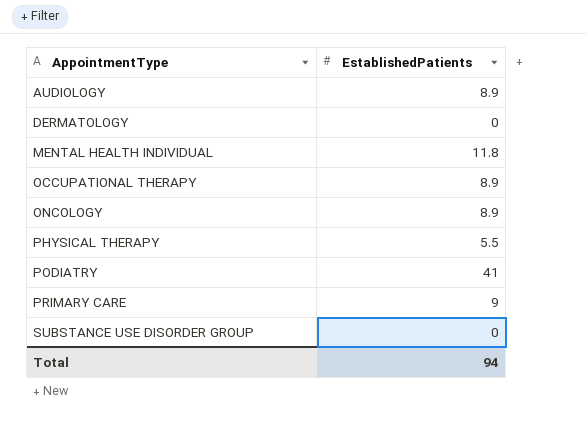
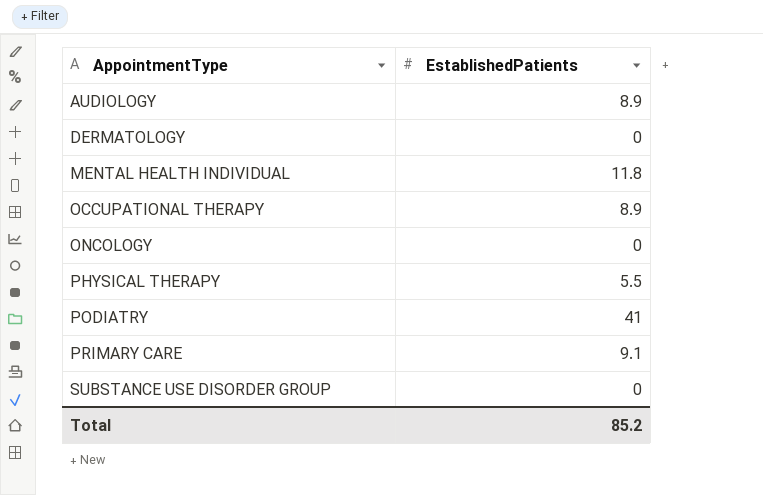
ONCOLOGY | EstablishedPatients: 8.9 -> 0
PRIMARY CARE | EstablishedPatients: 9 -> 9.1
Total | EstablishedPatients: 94 -> 85.2

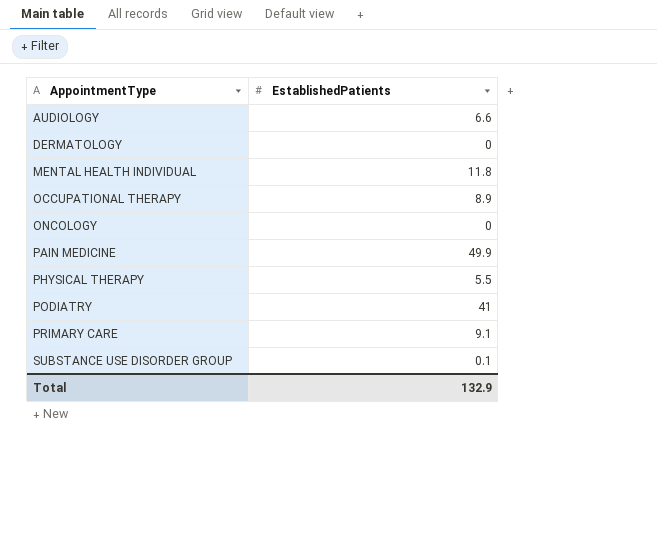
AUDIOLOGY | EstablishedPatients: 8.9 -> 6.6
row PAIN MEDICINE: none -> 49.9
SUBSTANCE USE DISORDER GROUP | EstablishedPatients: 0 -> 0.1
Total | EstablishedPatients: 85.2 -> 132.9

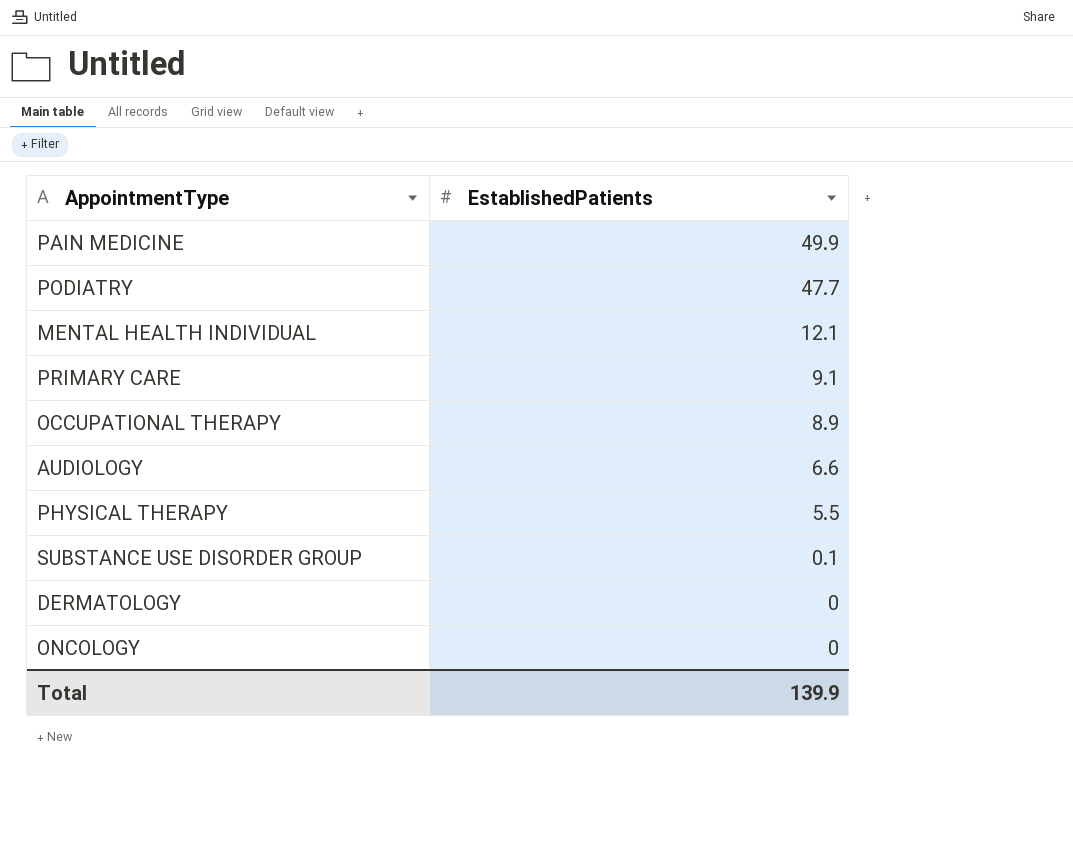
row order: AppointmentType ascending -> EstablishedPatients descending
PODIATRY | EstablishedPatients: 41 -> 47.7
MENTAL HEALTH INDIVIDUAL | EstablishedPatients: 11.8 -> 12.1
Total | EstablishedPatients: 132.9 -> 139.9

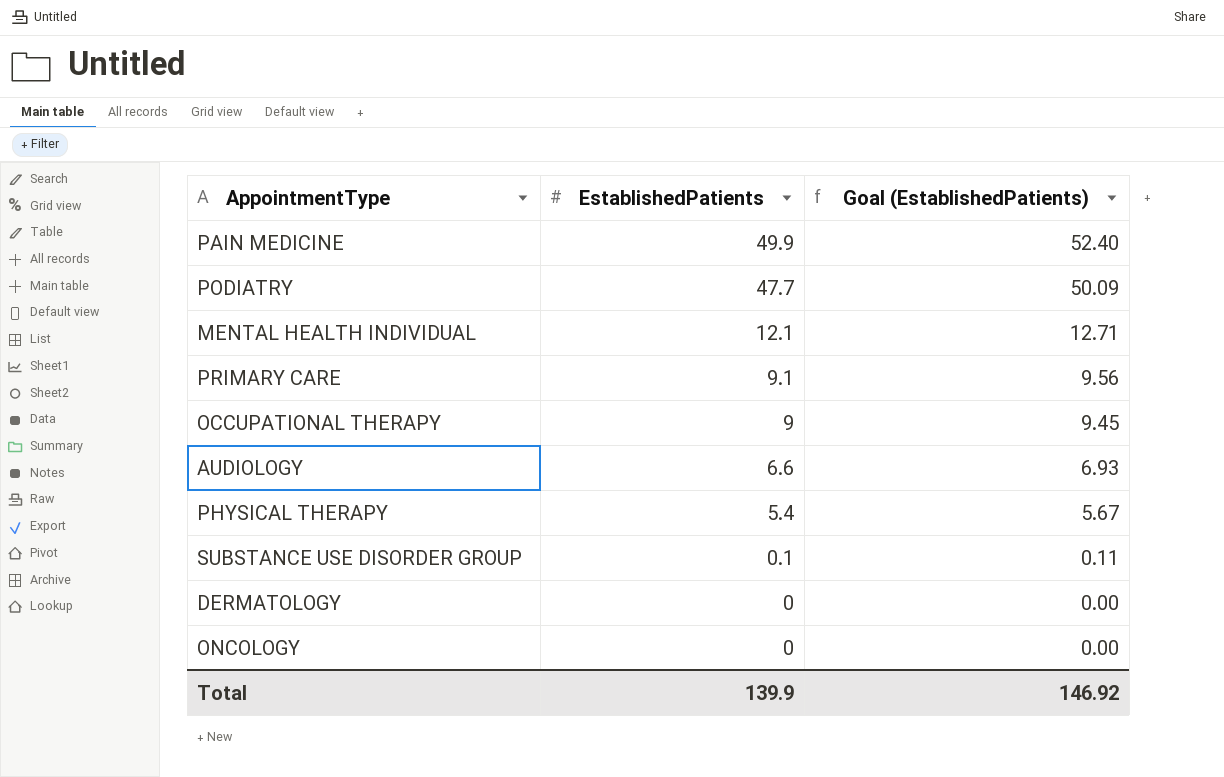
column Goal (EstablishedPatients) | formula: none -> [EstablishedPatients] * 1.05
OCCUPATIONAL THERAPY | EstablishedPatients: 8.9 -> 9
PHYSICAL THERAPY | EstablishedPatients: 5.5 -> 5.4

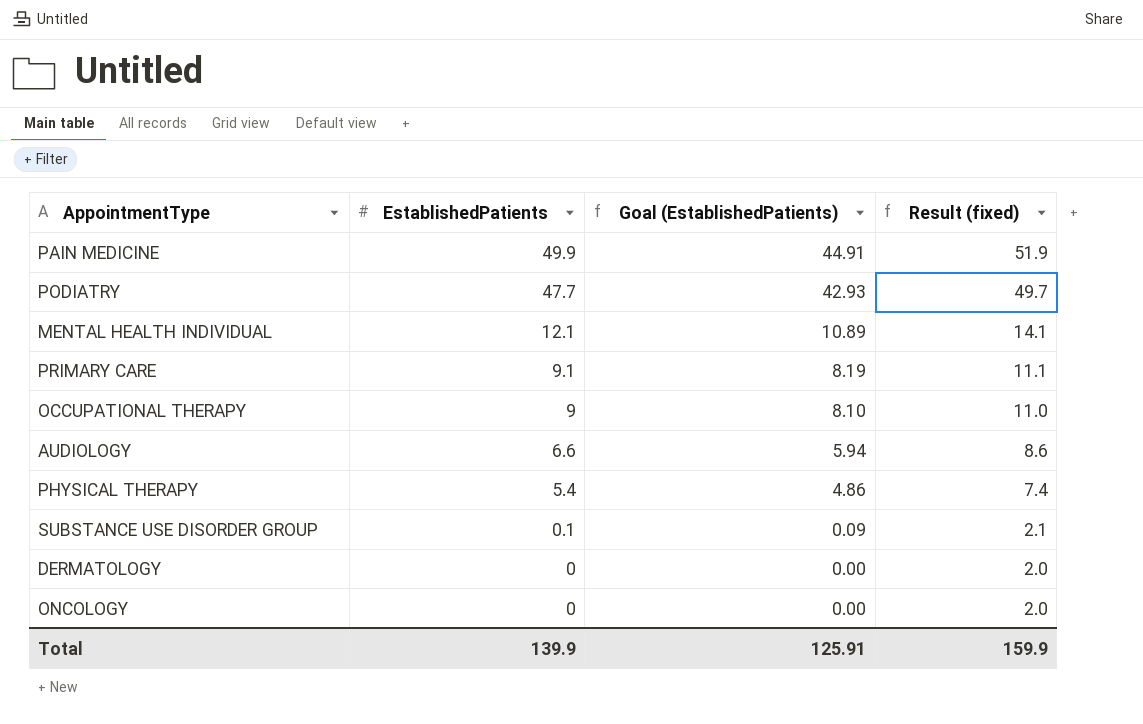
column Goal (EstablishedPatients) | formula: [EstablishedPatients] * 1.05 -> [EstablishedPatients] * 0.9
column Result (fixed) | formula: none -> [EstablishedPatients] + 2
Total | Goal (EstablishedPatients): 146.92 -> 125.91

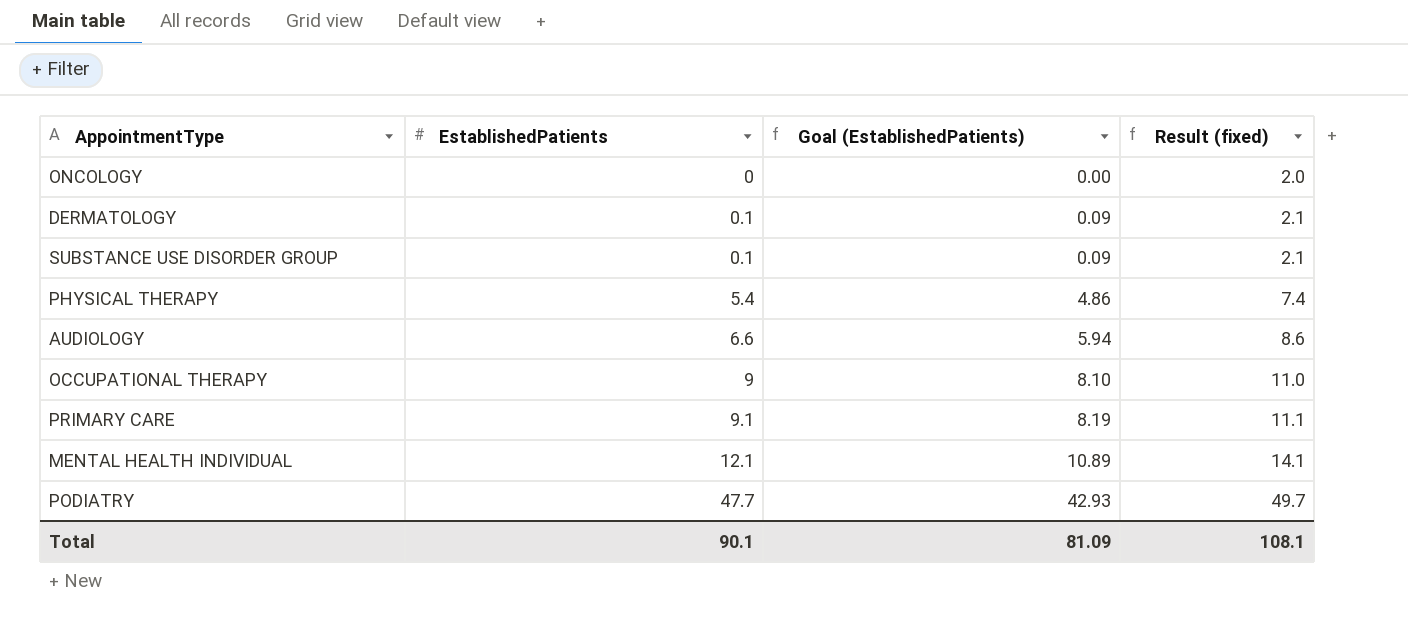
row order: EstablishedPatients descending -> EstablishedPatients ascending
row PAIN MEDICINE: 49.9 | 44.91 | 51.9 -> none
DERMATOLOGY | EstablishedPatients: 0 -> 0.1
DERMATOLOGY | Goal (EstablishedPatients): 0.00 -> 0.09
DERMATOLOGY | Result (fixed): 2.0 -> 2.1
Total | EstablishedPatients: 139.9 -> 90.1
Total | Goal (EstablishedPatients): 125.91 -> 81.09
Total | Result (fixed): 159.9 -> 108.1

